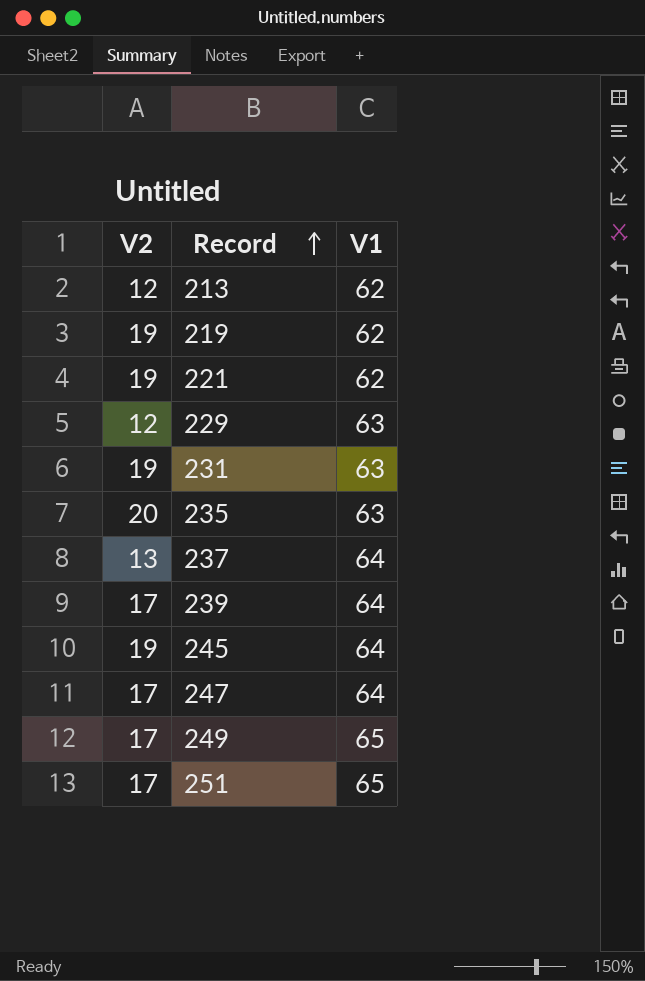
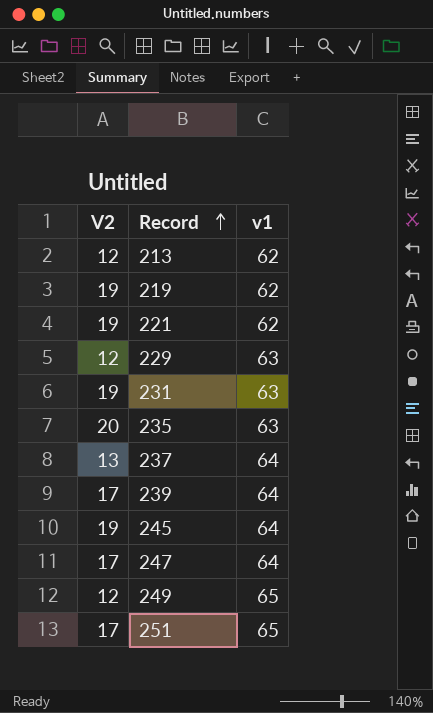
column name: V1 -> v1
249 | V2: 17 -> 12

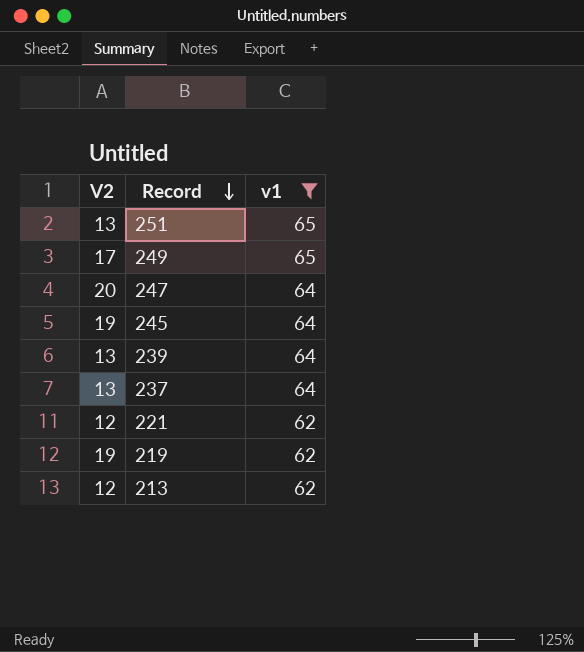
filter: none -> v1 != 63
row order: Record ascending -> Record descending
251 | V2: 17 -> 13
249 | V2: 12 -> 17
247 | V2: 17 -> 20
239 | V2: 17 -> 13
221 | V2: 19 -> 12

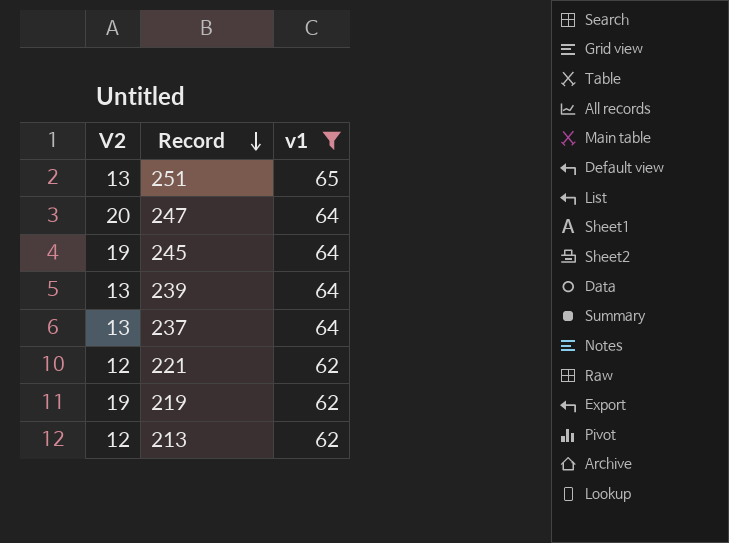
row 249: 17 | 65 -> none

